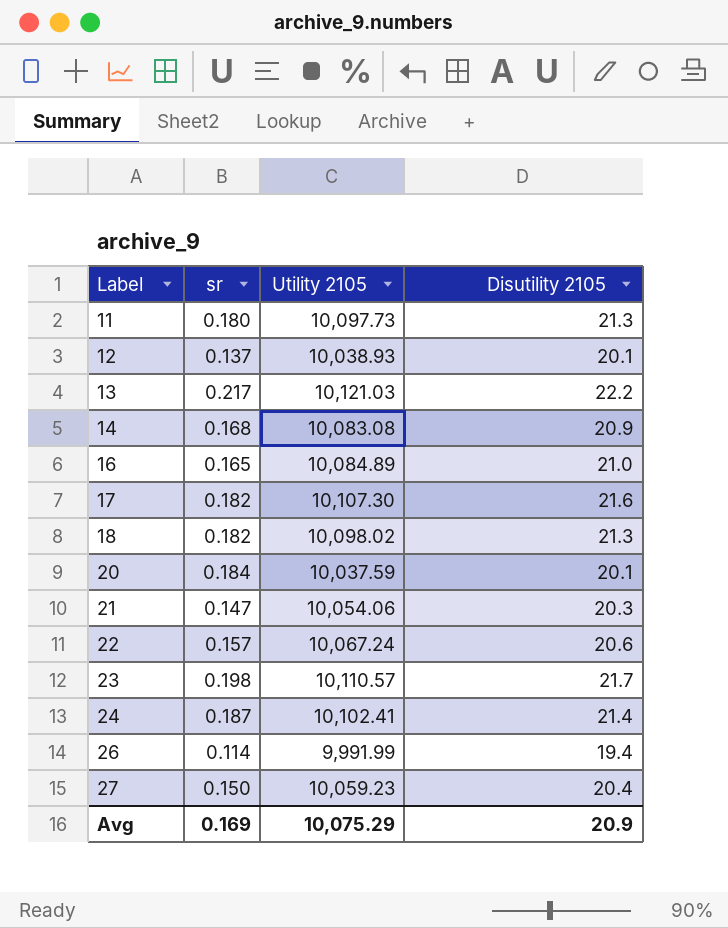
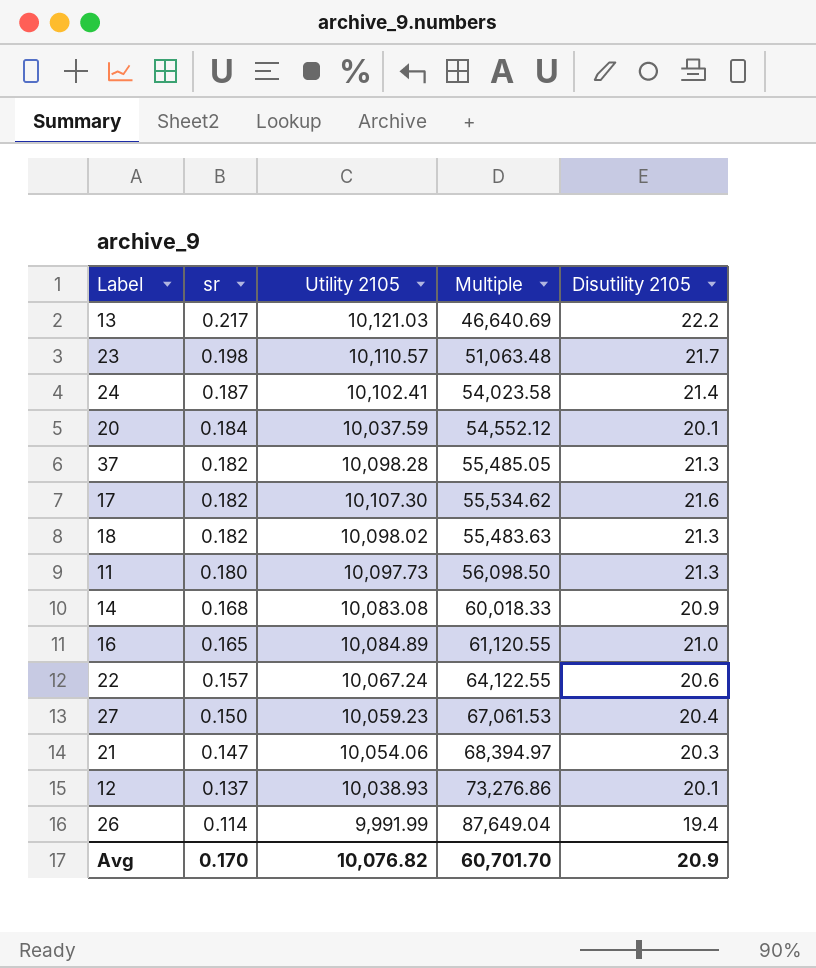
row order: Label ascending -> sr descending
column Multiple | formula: none -> [Utility 2105] / [sr]
row 37: none -> 0.182 | 10,098.28 | 55,485.05 | 21.3
Avg | sr: 0.169 -> 0.170
Avg | Utility 2105: 10,075.29 -> 10,076.82

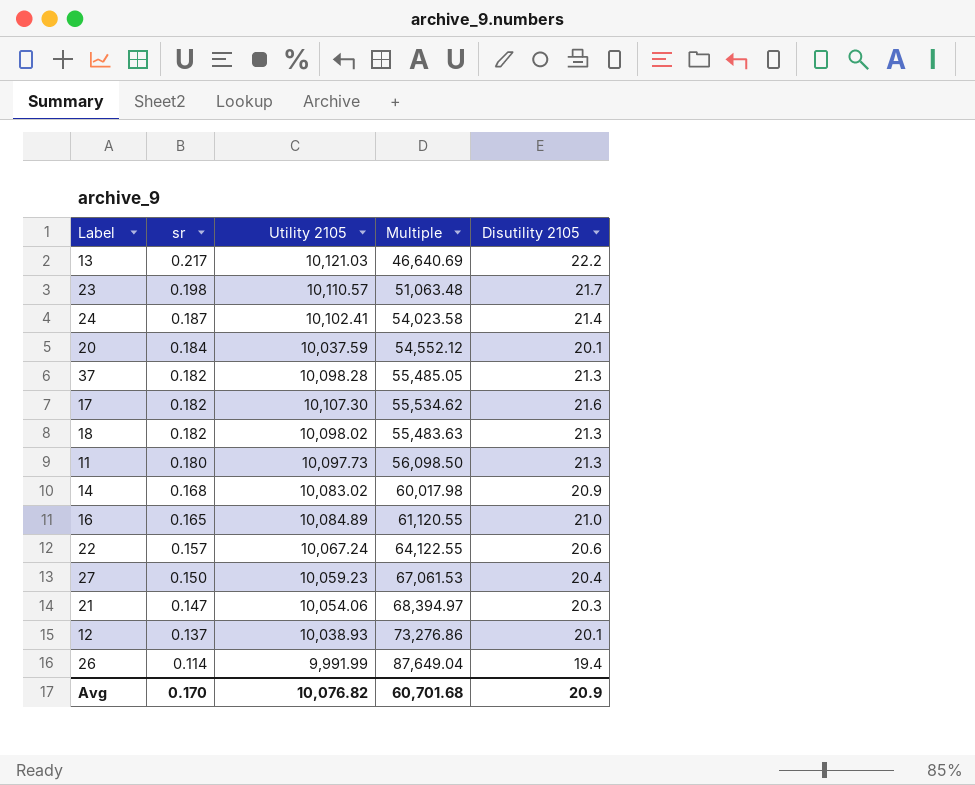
14 | Utility 2105: 10,083.08 -> 10,083.02
14 | Multiple: 60,018.33 -> 60,017.98
Avg | Multiple: 60,701.70 -> 60,701.68

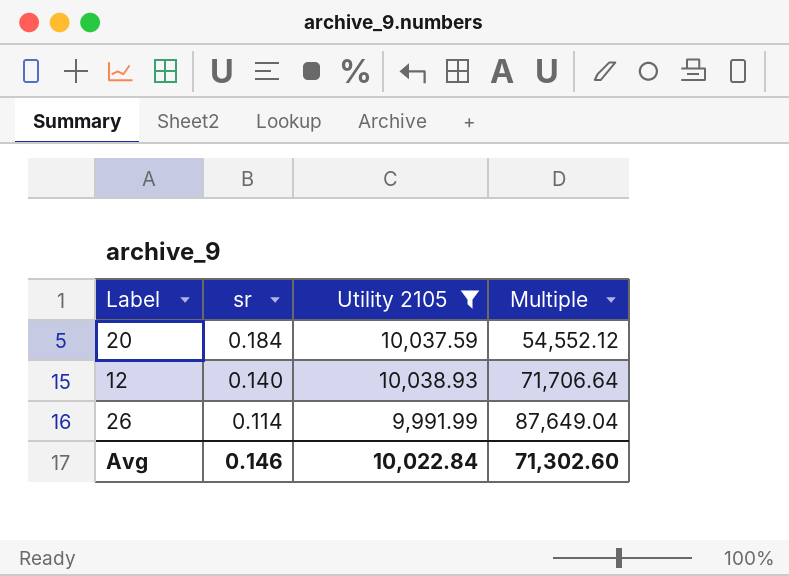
filter: none -> Utility 2105 <= 10,038.93
column Disutility 2105 | position: 5 -> none
12 | sr: 0.137 -> 0.140
12 | Multiple: 73,276.86 -> 71,706.64
Avg | sr: 0.170 -> 0.146
Avg | Utility 2105: 10,076.82 -> 10,022.84
Avg | Multiple: 60,701.68 -> 71,302.60

